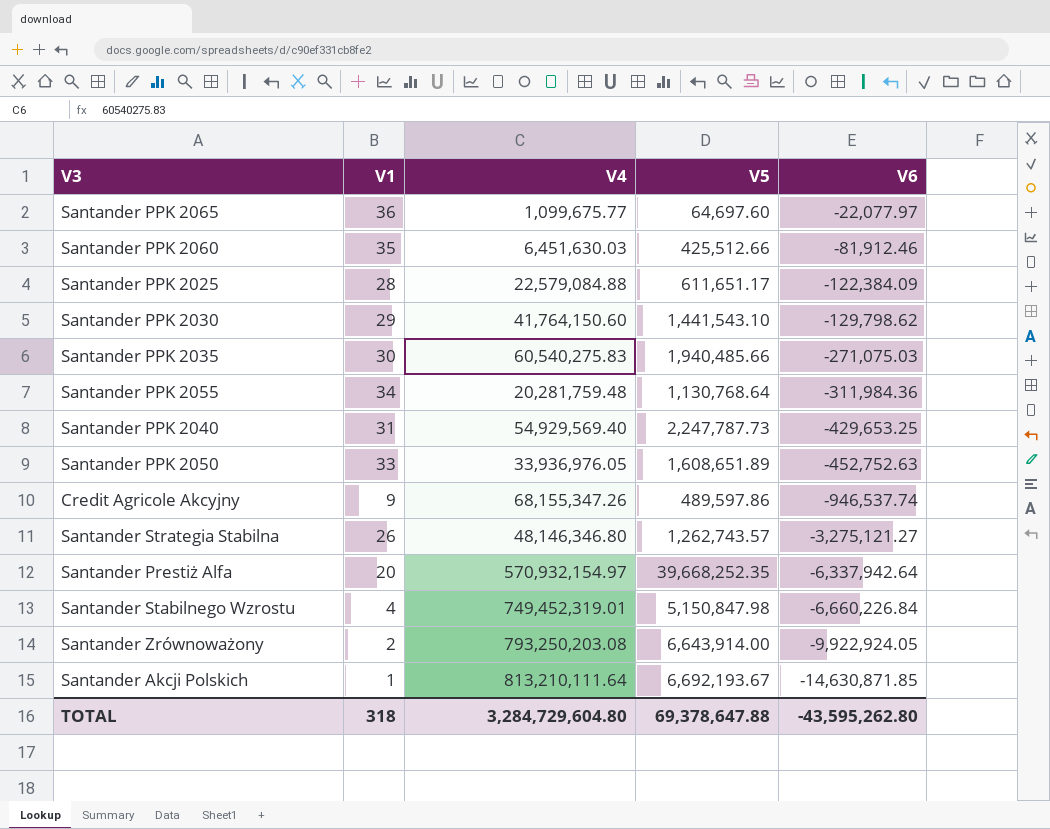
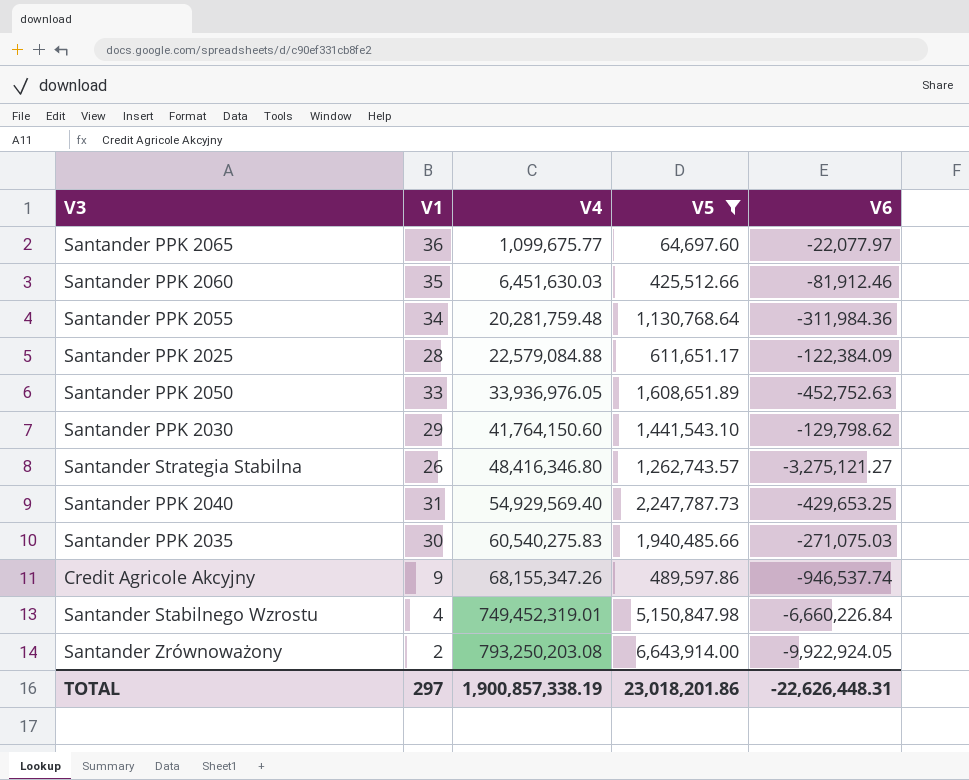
filter: none -> V5 <= 6,643,914.00
row order: V6 descending -> V4 ascending
Santander Strategia Stabilna | V4: 48,146,346.80 -> 48,416,346.80
TOTAL | V1: 318 -> 297
TOTAL | V4: 3,284,729,604.80 -> 1,900,857,338.19
TOTAL | V5: 69,378,647.88 -> 23,018,201.86
TOTAL | V6: -43,595,262.80 -> -22,626,448.31

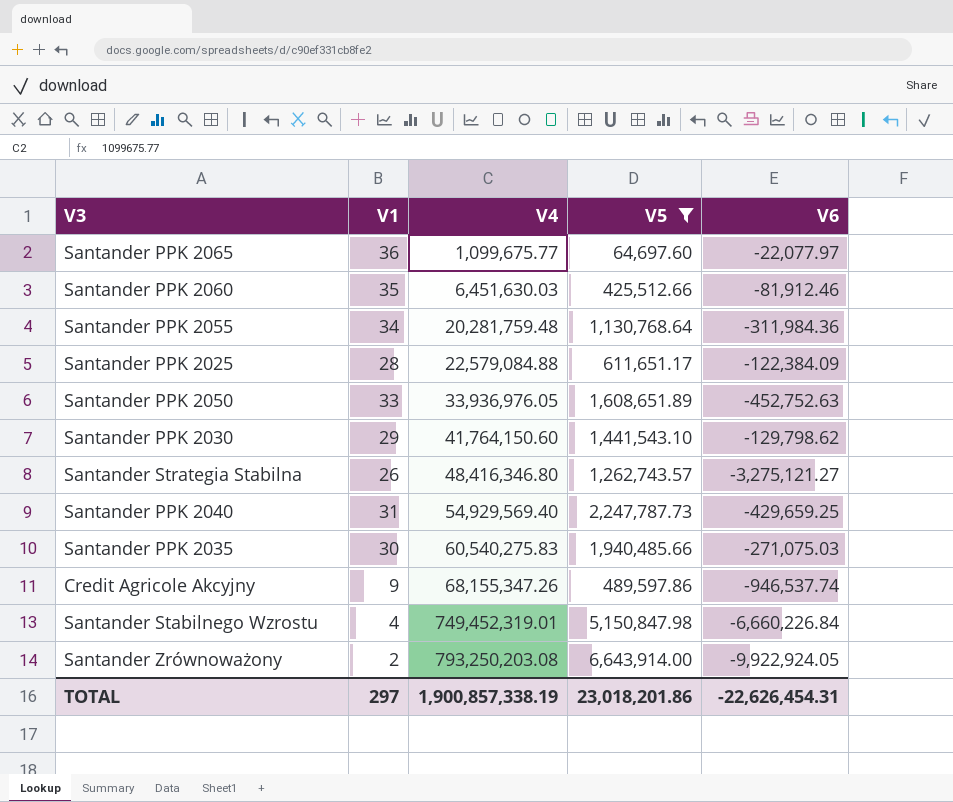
Santander PPK 2040 | V6: -429,653.25 -> -429,659.25
TOTAL | V6: -22,626,448.31 -> -22,626,454.31

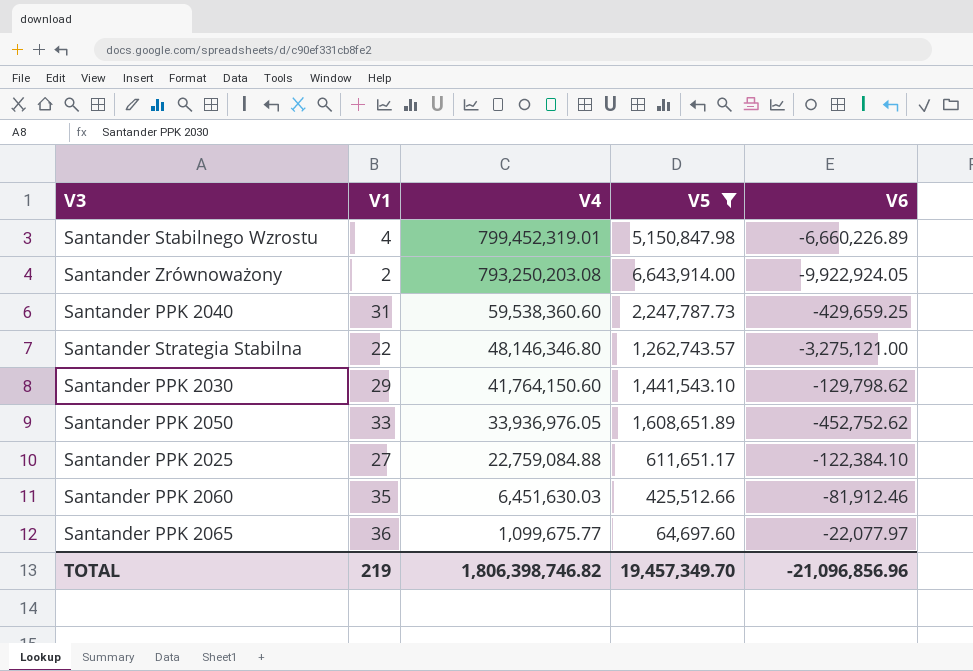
row order: V4 ascending -> V4 descending
row Santander PPK 2055: 34 | 20,281,759.48 | 1,130,768.64 | -311,984.36 -> none
row Santander PPK 2035: 30 | 60,540,275.83 | 1,940,485.66 | -271,075.03 -> none
row Credit Agricole Akcyjny: 9 | 68,155,347.26 | 489,597.86 | -946,537.74 -> none
Santander Stabilnego Wzrostu | V4: 749,452,319.01 -> 799,452,319.01
Santander Stabilnego Wzrostu | V6: -6,660,226.84 -> -6,660,226.89
Santander PPK 2040 | V4: 54,929,569.40 -> 59,538,360.60
Santander Strategia Stabilna | V1: 26 -> 22
Santander Strategia Stabilna | V4: 48,416,346.80 -> 48,146,346.80
Santander Strategia Stabilna | V6: -3,275,121.27 -> -3,275,121.00
Santander PPK 2050 | V6: -452,752.63 -> -452,752.62
Santander PPK 2025 | V1: 28 -> 27
Santander PPK 2025 | V4: 22,579,084.88 -> 22,759,084.88
Santander PPK 2025 | V6: -122,384.09 -> -122,384.10
TOTAL | V1: 297 -> 219
TOTAL | V4: 1,900,857,338.19 -> 1,806,398,746.82
TOTAL | V5: 23,018,201.86 -> 19,457,349.70
TOTAL | V6: -22,626,454.31 -> -21,096,856.96

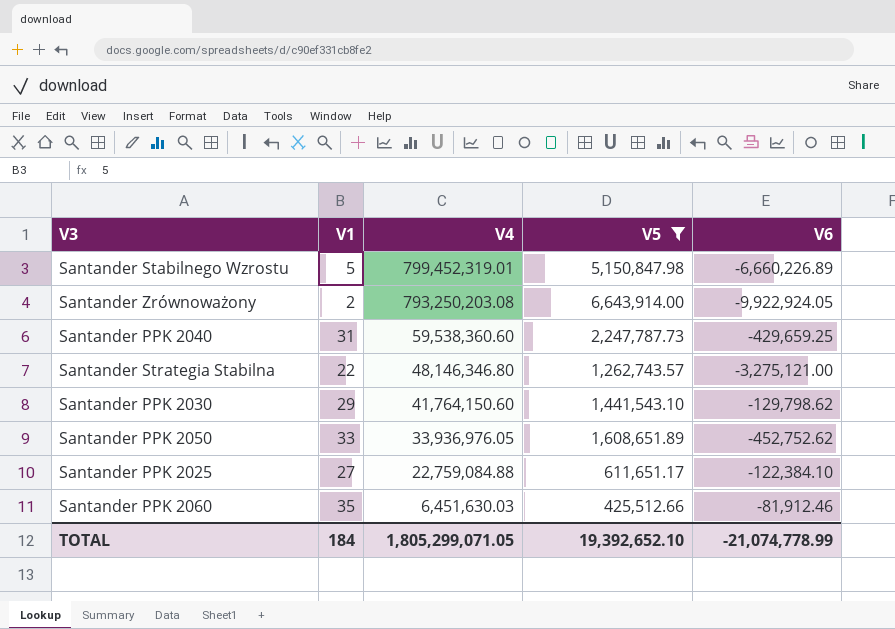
row Santander PPK 2065: 36 | 1,099,675.77 | 64,697.60 | -22,077.97 -> none
Santander Stabilnego Wzrostu | V1: 4 -> 5
TOTAL | V1: 219 -> 184
TOTAL | V4: 1,806,398,746.82 -> 1,805,299,071.05
TOTAL | V5: 19,457,349.70 -> 19,392,652.10
TOTAL | V6: -21,096,856.96 -> -21,074,778.99

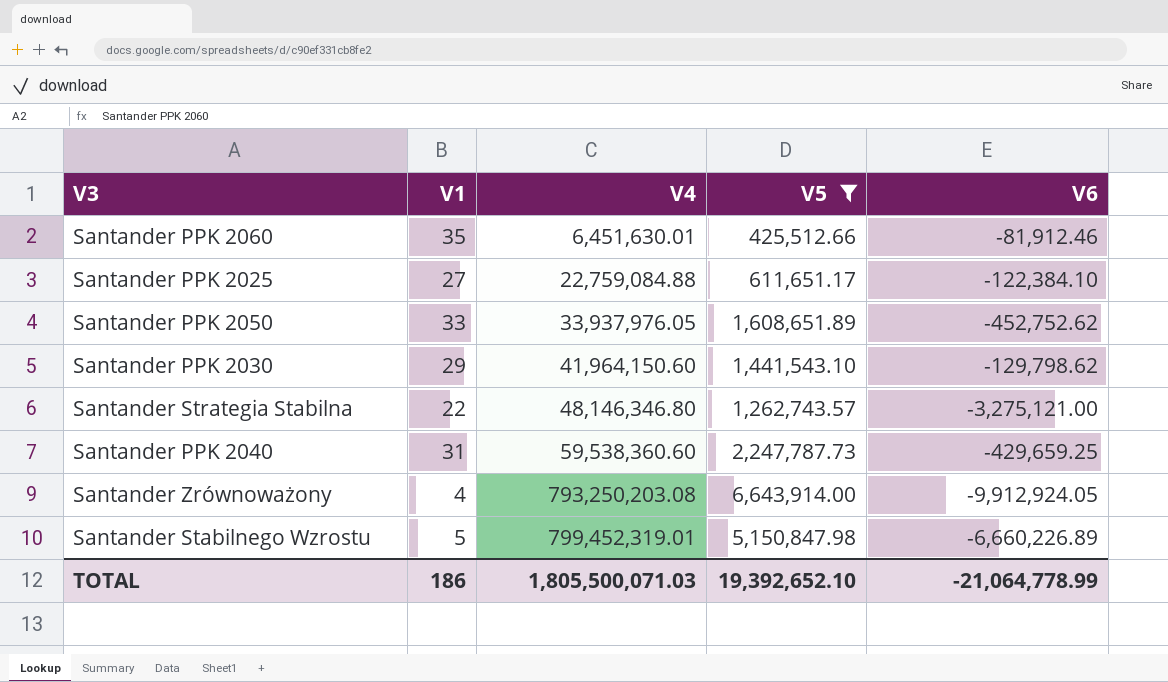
row order: V4 descending -> V4 ascending
Santander PPK 2060 | V4: 6,451,630.03 -> 6,451,630.01
Santander PPK 2050 | V4: 33,936,976.05 -> 33,937,976.05
Santander PPK 2030 | V4: 41,764,150.60 -> 41,964,150.60
Santander Zrównoważony | V1: 2 -> 4
Santander Zrównoważony | V6: -9,922,924.05 -> -9,912,924.05
TOTAL | V1: 184 -> 186
TOTAL | V4: 1,805,299,071.05 -> 1,805,500,071.03
TOTAL | V6: -21,074,778.99 -> -21,064,778.99

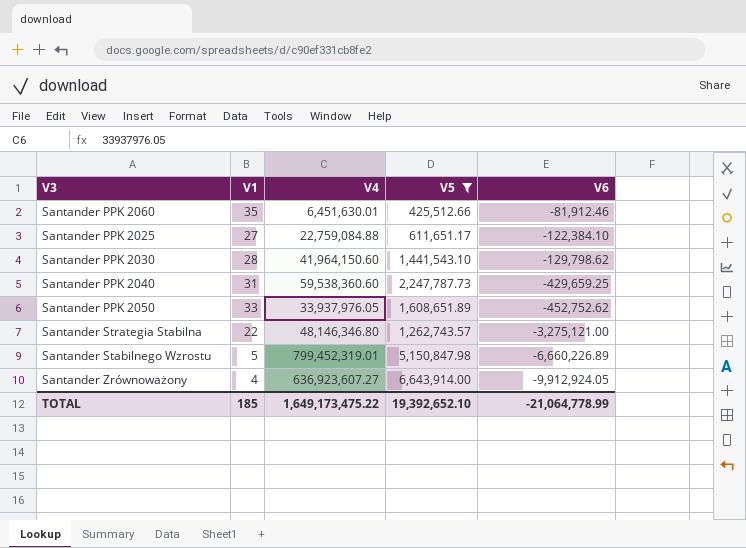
row order: V4 ascending -> V6 descending
Santander PPK 2030 | V1: 29 -> 28
Santander Zrównoważony | V4: 793,250,203.08 -> 636,923,607.27
TOTAL | V1: 186 -> 185
TOTAL | V4: 1,805,500,071.03 -> 1,649,173,475.22

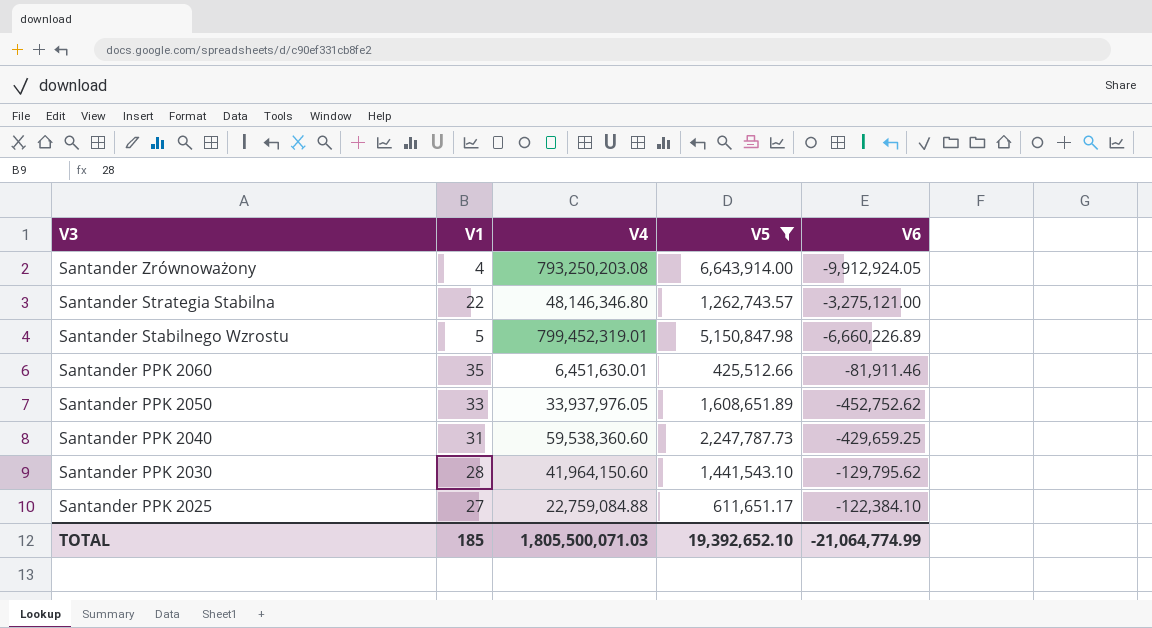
row order: V6 descending -> V3 descending
Santander Zrównoważony | V4: 636,923,607.27 -> 793,250,203.08
Santander PPK 2060 | V6: -81,912.46 -> -81,911.46
Santander PPK 2030 | V6: -129,798.62 -> -129,795.62
TOTAL | V4: 1,649,173,475.22 -> 1,805,500,071.03
TOTAL | V6: -21,064,778.99 -> -21,064,774.99

